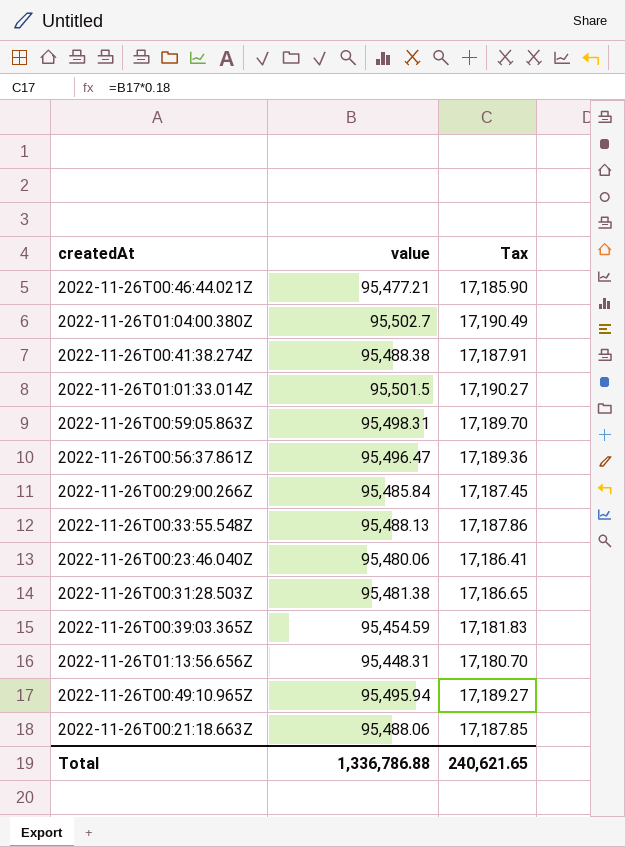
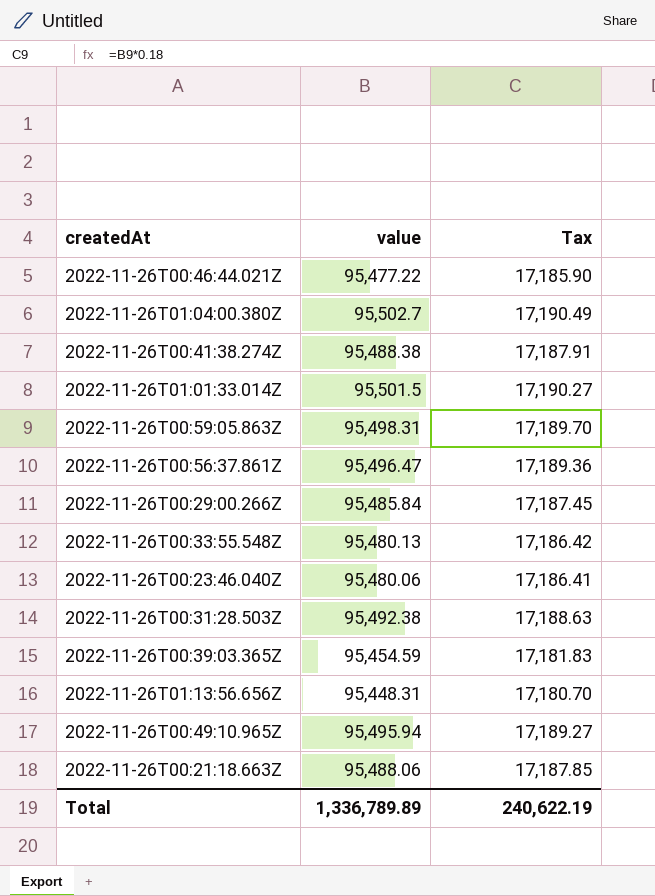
2022-11-26T00:46:44.021Z | value: 95,477.21 -> 95,477.22
2022-11-26T00:33:55.548Z | value: 95,488.13 -> 95,480.13
2022-11-26T00:33:55.548Z | Tax: 17,187.86 -> 17,186.42
2022-11-26T00:31:28.503Z | value: 95,481.38 -> 95,492.38
2022-11-26T00:31:28.503Z | Tax: 17,186.65 -> 17,188.63
Total | value: 1,336,786.88 -> 1,336,789.89
Total | Tax: 240,621.65 -> 240,622.19

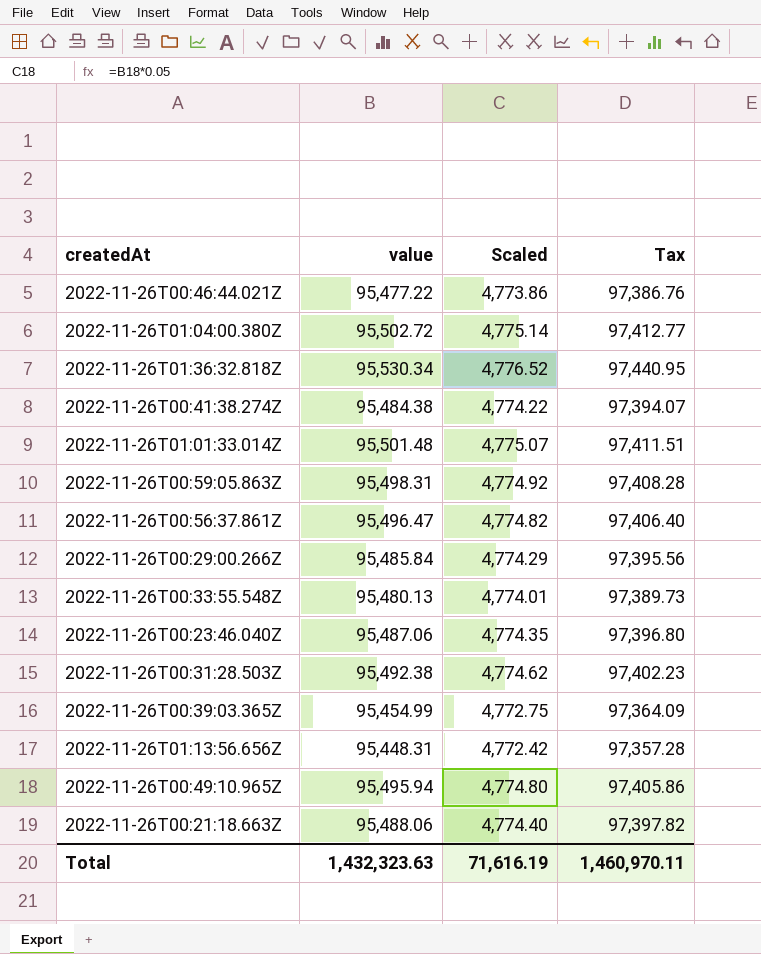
column Scaled | formula: none -> [value] * 0.05
column Tax | formula: [value] * 0.18 -> [value] * 1.02
2022-11-26T01:04:00.380Z | value: 95,502.7 -> 95,502.72
row 2022-11-26T01:36:32.818Z: none -> 95,530.34 | 4,776.52 | 97,440.95
2022-11-26T00:41:38.274Z | value: 95,488.38 -> 95,484.38
2022-11-26T01:01:33.014Z | value: 95,501.5 -> 95,501.48
2022-11-26T00:23:46.040Z | value: 95,480.06 -> 95,487.06
2022-11-26T00:39:03.365Z | value: 95,454.59 -> 95,454.99
Total | value: 1,336,789.89 -> 1,432,323.63
Total | Tax: 240,622.19 -> 1,460,970.11

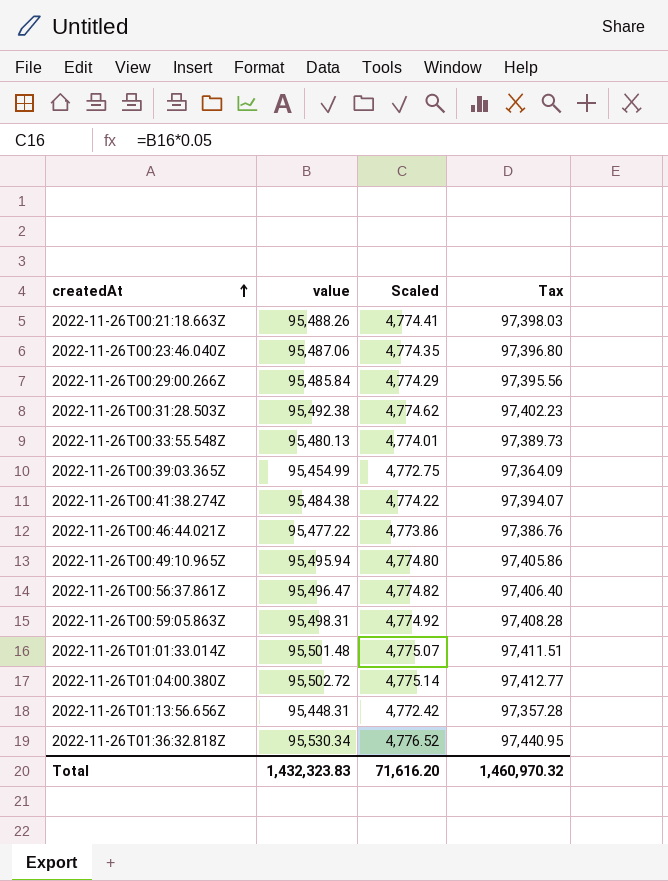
row order: none -> createdAt ascending
2022-11-26T00:21:18.663Z | value: 95,488.06 -> 95,488.26
2022-11-26T00:21:18.663Z | Scaled: 4,774.40 -> 4,774.41
2022-11-26T00:21:18.663Z | Tax: 97,397.82 -> 97,398.03
Total | value: 1,432,323.63 -> 1,432,323.83
Total | Scaled: 71,616.19 -> 71,616.20
Total | Tax: 1,460,970.11 -> 1,460,970.32

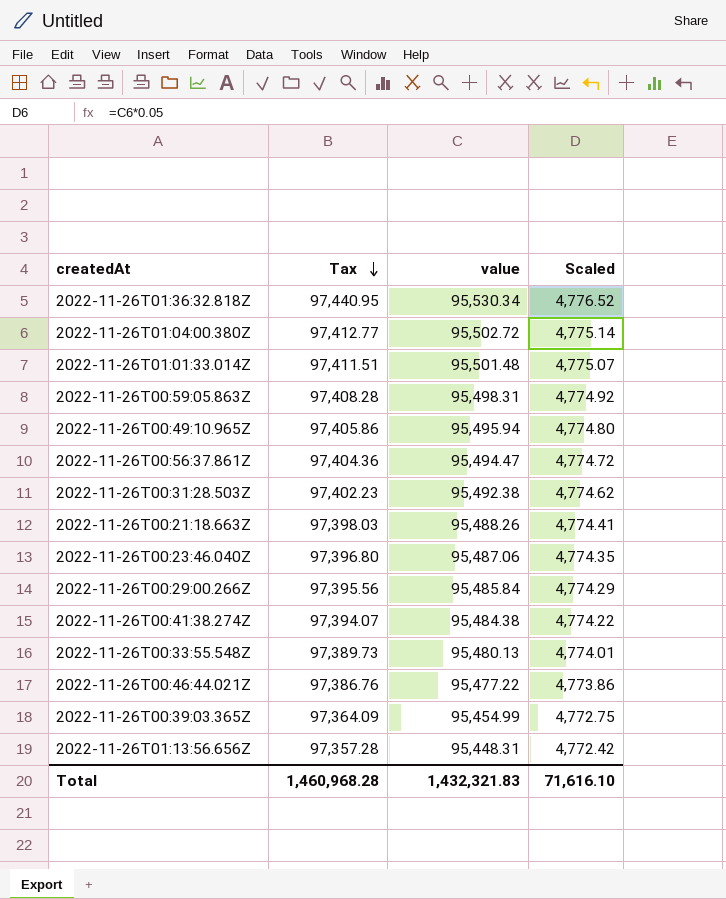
row order: createdAt ascending -> Tax descending
column Tax | position: 4 -> 2
2022-11-26T00:56:37.861Z | Tax: 97,406.40 -> 97,404.36
2022-11-26T00:56:37.861Z | value: 95,496.47 -> 95,494.47
2022-11-26T00:56:37.861Z | Scaled: 4,774.82 -> 4,774.72
Total | Tax: 1,460,970.32 -> 1,460,968.28
Total | value: 1,432,323.83 -> 1,432,321.83
Total | Scaled: 71,616.20 -> 71,616.10

